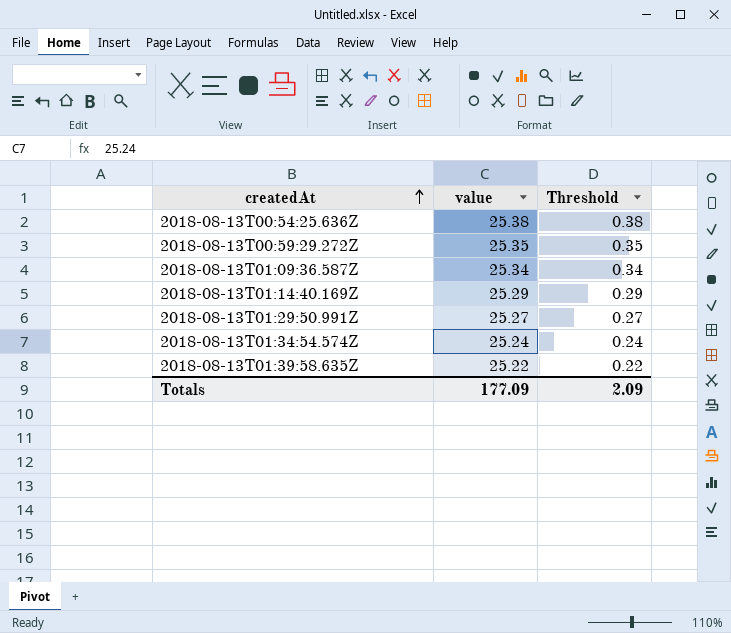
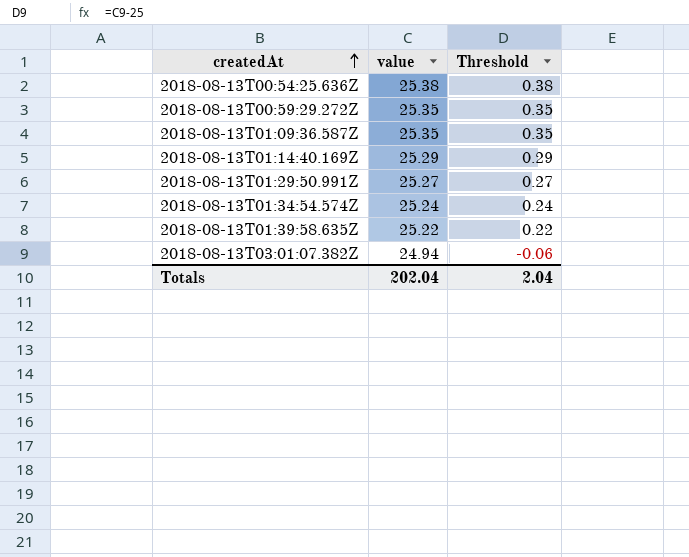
2018-08-13T01:09:36.587Z | value: 25.34 -> 25.35
2018-08-13T01:09:36.587Z | Threshold: 0.34 -> 0.35
row 2018-08-13T03:01:07.382Z: none -> 24.94 | -0.06
Totals | value: 177.09 -> 202.04
Totals | Threshold: 2.09 -> 2.04

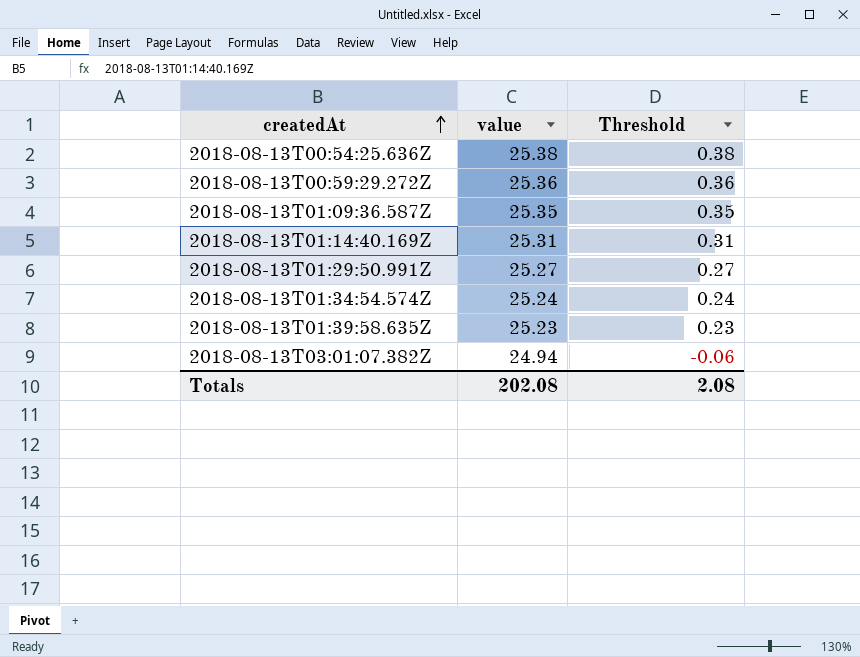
2018-08-13T00:59:29.272Z | value: 25.35 -> 25.36
2018-08-13T00:59:29.272Z | Threshold: 0.35 -> 0.36
2018-08-13T01:14:40.169Z | value: 25.29 -> 25.31
2018-08-13T01:14:40.169Z | Threshold: 0.29 -> 0.31
2018-08-13T01:39:58.635Z | value: 25.22 -> 25.23
2018-08-13T01:39:58.635Z | Threshold: 0.22 -> 0.23
Totals | value: 202.04 -> 202.08
Totals | Threshold: 2.04 -> 2.08

